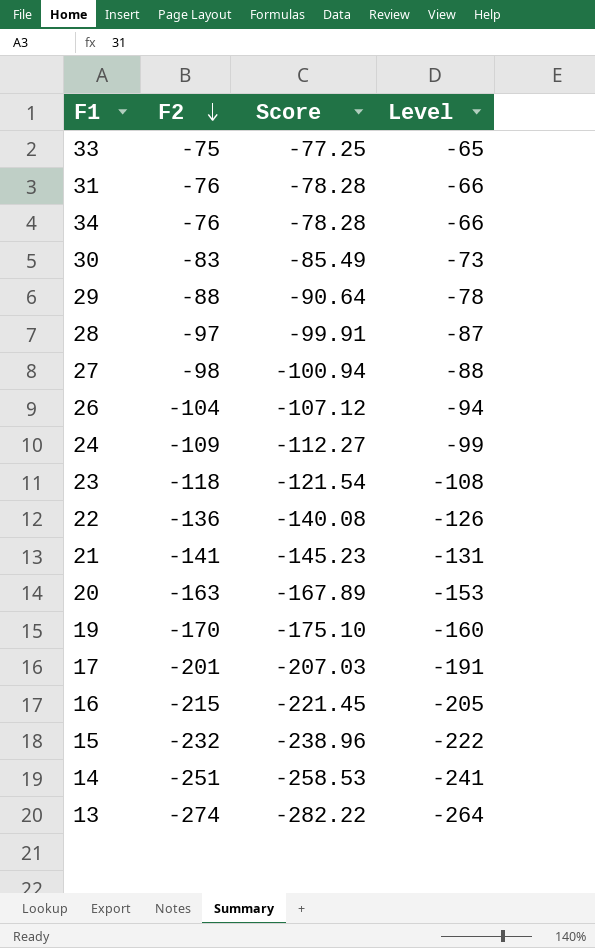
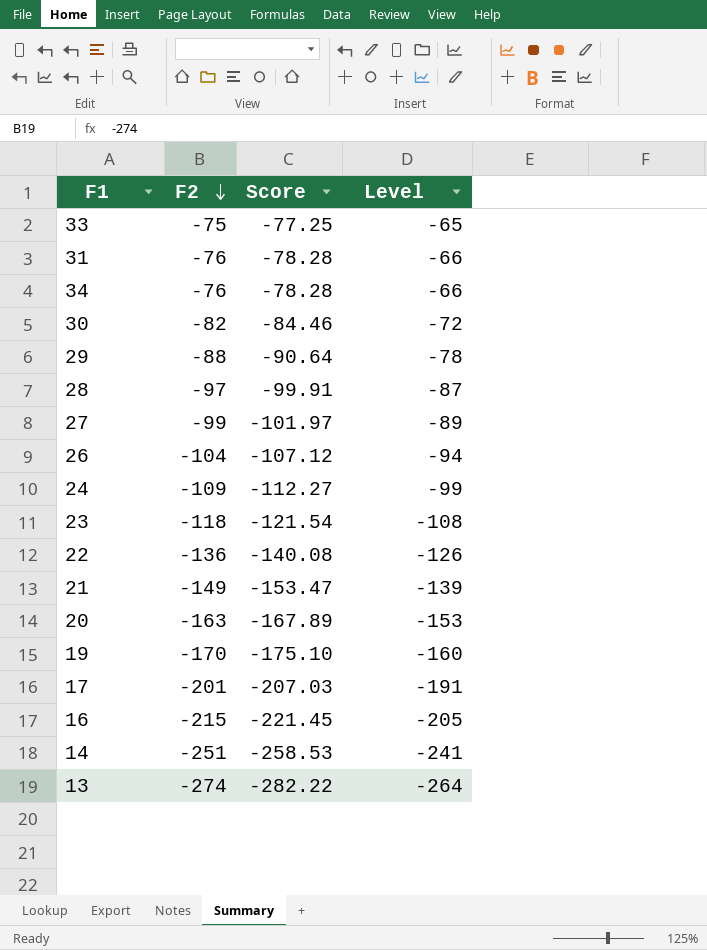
row 15: -232 | -238.96 | -222 -> none
30 | F2: -83 -> -82
30 | Score: -85.49 -> -84.46
30 | Level: -73 -> -72
27 | F2: -98 -> -99
27 | Score: -100.94 -> -101.97
27 | Level: -88 -> -89
21 | F2: -141 -> -149
21 | Score: -145.23 -> -153.47
21 | Level: -131 -> -139

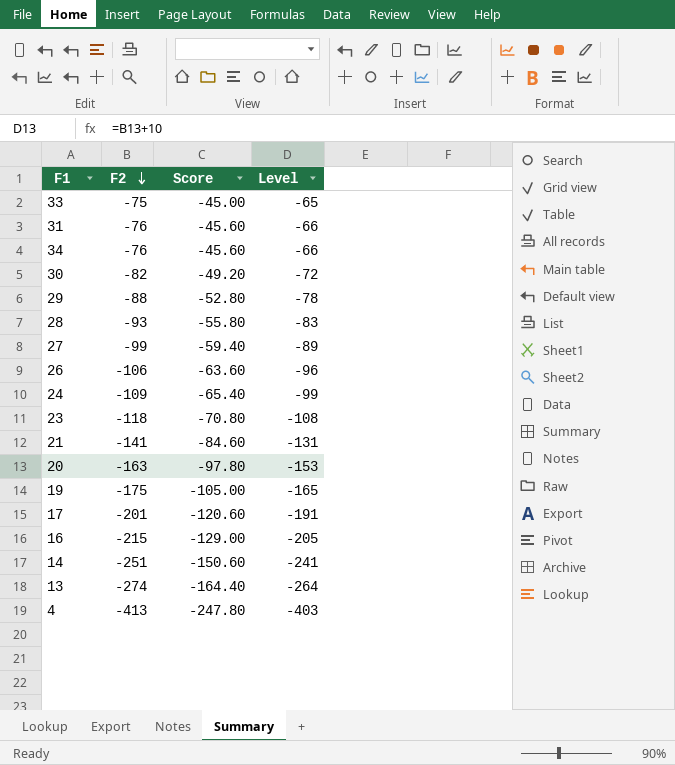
column Score | formula: [F2] * 1.03 -> [F2] * 0.6
row 22: -136 | -140.08 | -126 -> none
28 | F2: -97 -> -93
28 | Level: -87 -> -83
26 | F2: -104 -> -106
26 | Level: -94 -> -96
21 | F2: -149 -> -141
21 | Level: -139 -> -131
19 | F2: -170 -> -175
19 | Level: -160 -> -165
row 4: none -> -413 | -247.80 | -403

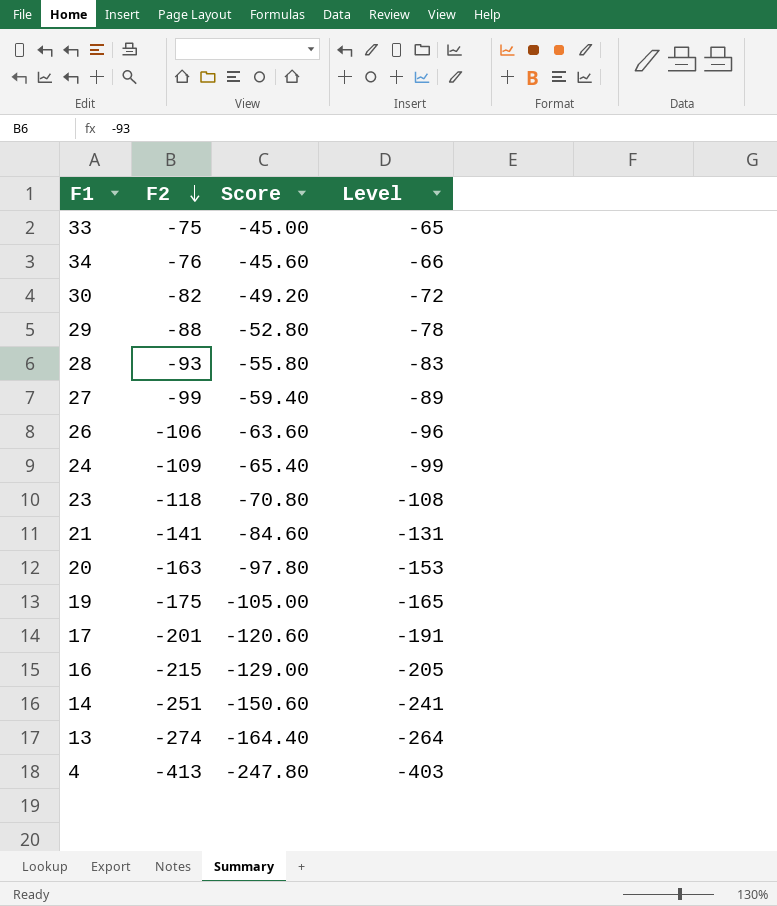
row 31: -76 | -45.60 | -66 -> none

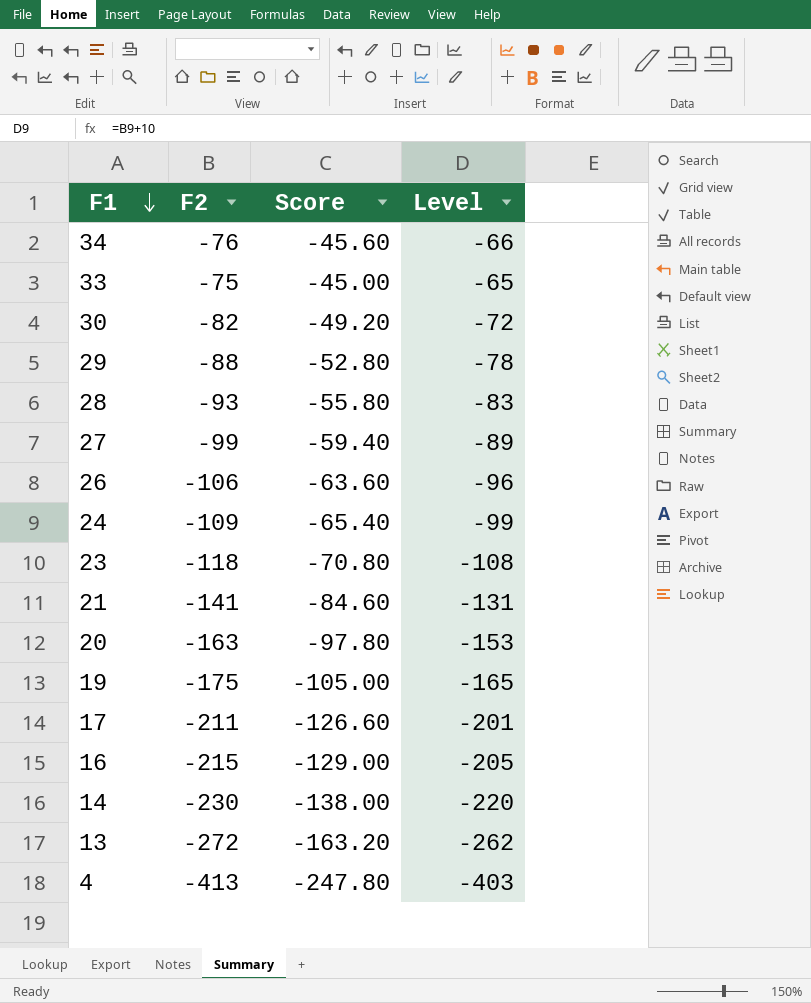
row order: F2 descending -> F1 descending
17 | F2: -201 -> -211
17 | Score: -120.60 -> -126.60
17 | Level: -191 -> -201
14 | F2: -251 -> -230
14 | Score: -150.60 -> -138.00
14 | Level: -241 -> -220
13 | F2: -274 -> -272
13 | Score: -164.40 -> -163.20
13 | Level: -264 -> -262

